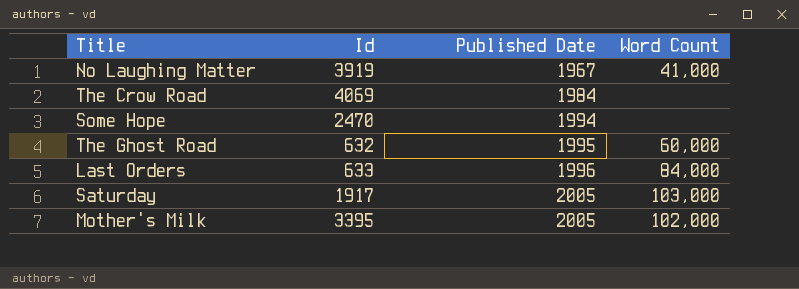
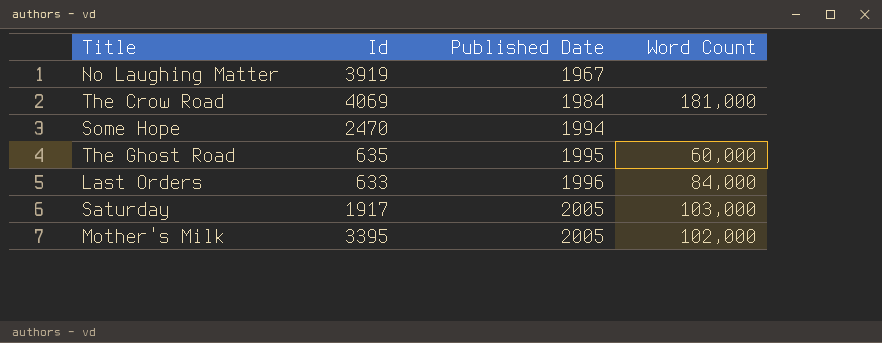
No Laughing Matter | Word Count: 41,000 -> none
The Crow Road | Word Count: none -> 181,000
The Ghost Road | Id: 632 -> 635

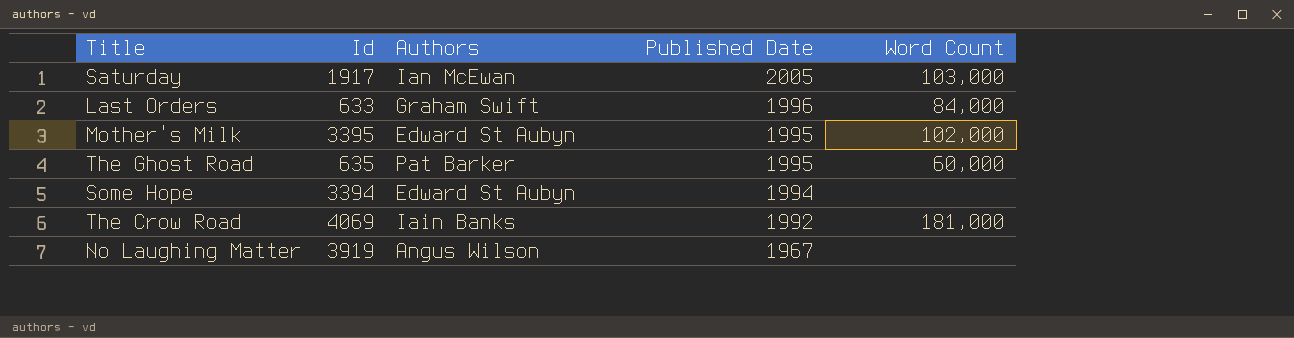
row order: Published Date ascending -> Published Date descending
column Authors | position: none -> 3
Mother's Milk | Published Date: 2005 -> 1995
Some Hope | Id: 2470 -> 3394
The Crow Road | Published Date: 1984 -> 1992

